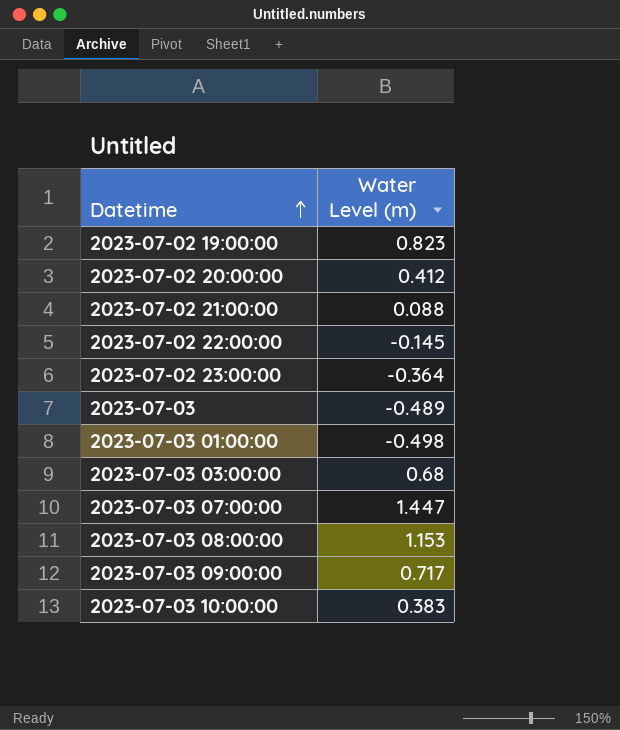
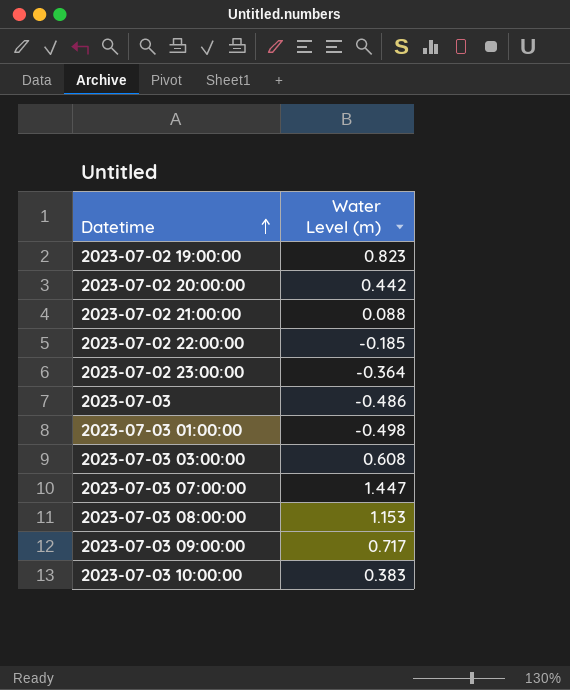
2023-07-02 20:00:00 | Water Level (m): 0.412 -> 0.442
2023-07-02 22:00:00 | Water Level (m): -0.145 -> -0.185
2023-07-03 | Water Level (m): -0.489 -> -0.486
2023-07-03 03:00:00 | Water Level (m): 0.68 -> 0.608

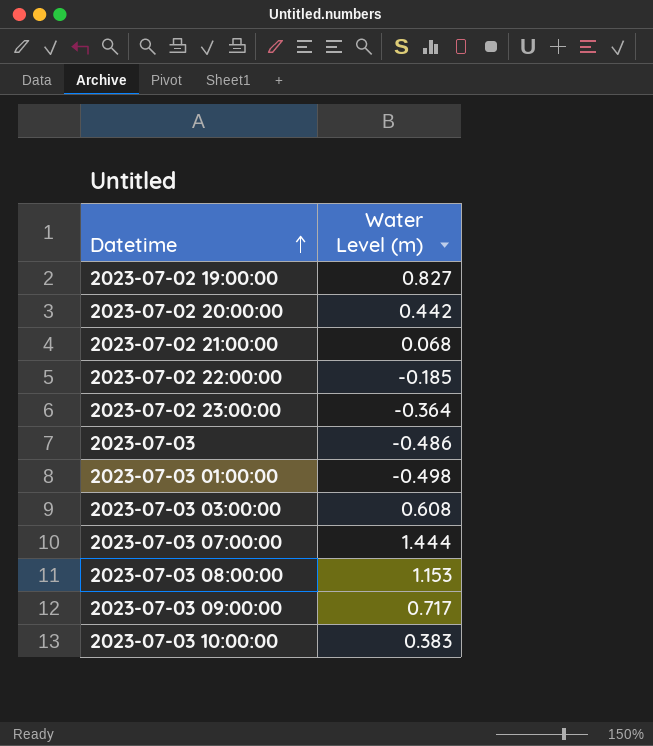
2023-07-02 19:00:00 | Water Level (m): 0.823 -> 0.827
2023-07-02 21:00:00 | Water Level (m): 0.088 -> 0.068
2023-07-03 07:00:00 | Water Level (m): 1.447 -> 1.444

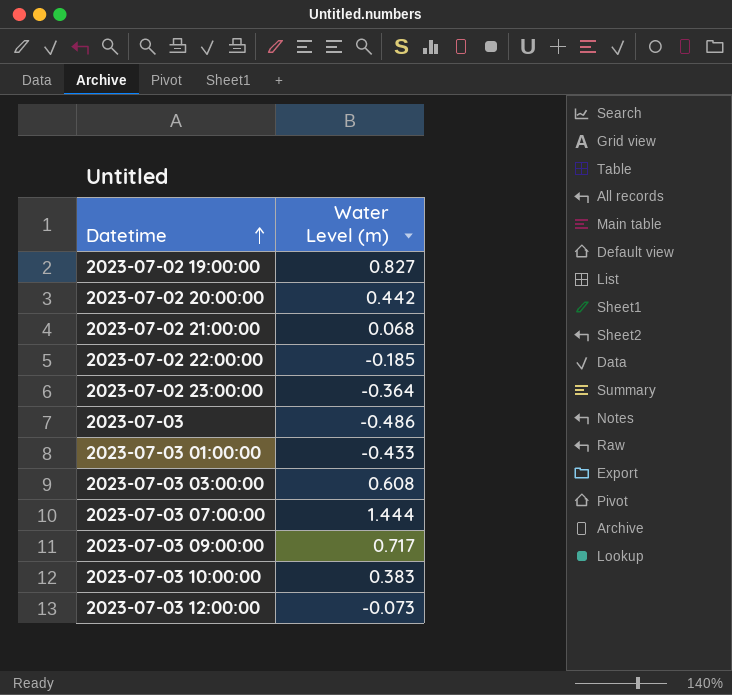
row 2023-07-03 08:00:00: 1.153 -> none
2023-07-03 01:00:00 | Water Level (m): -0.498 -> -0.433
row 2023-07-03 12:00:00: none -> -0.073

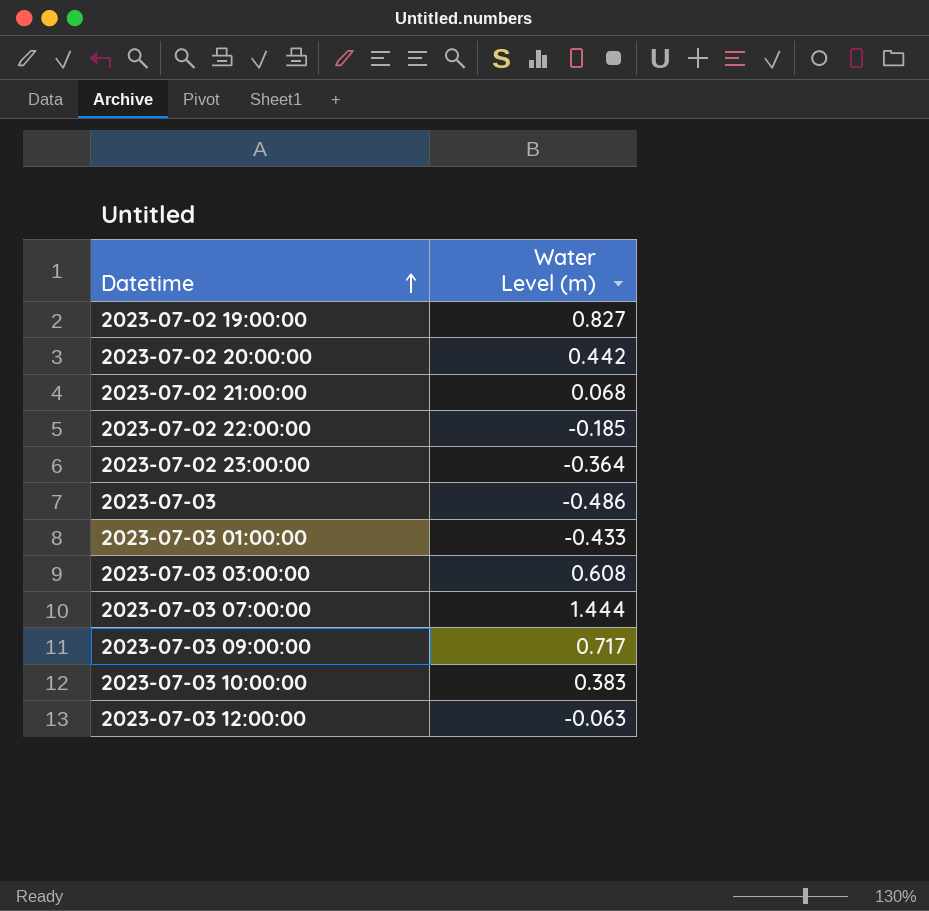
2023-07-03 12:00:00 | Water Level (m): -0.073 -> -0.063

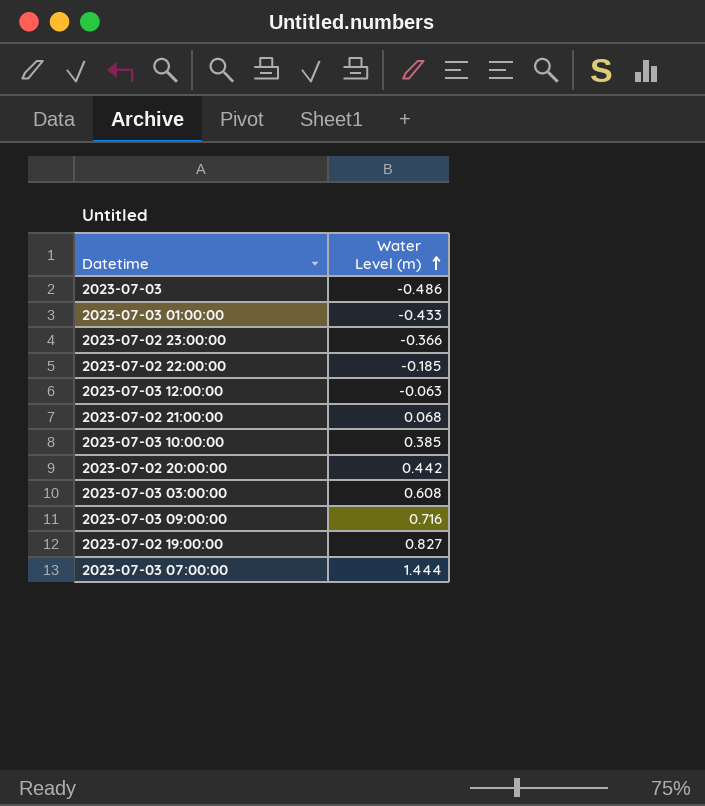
row order: Datetime ascending -> Water Level (m) ascending
2023-07-02 23:00:00 | Water Level (m): -0.364 -> -0.366
2023-07-03 10:00:00 | Water Level (m): 0.383 -> 0.385
2023-07-03 09:00:00 | Water Level (m): 0.717 -> 0.716

